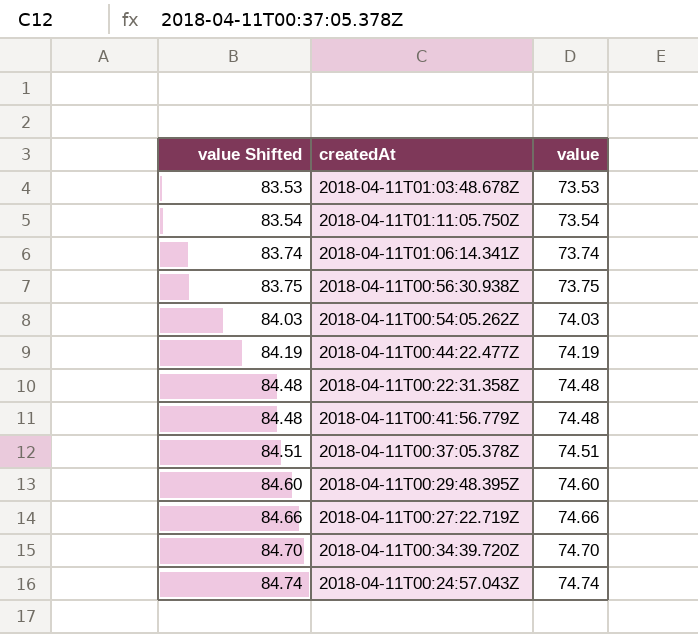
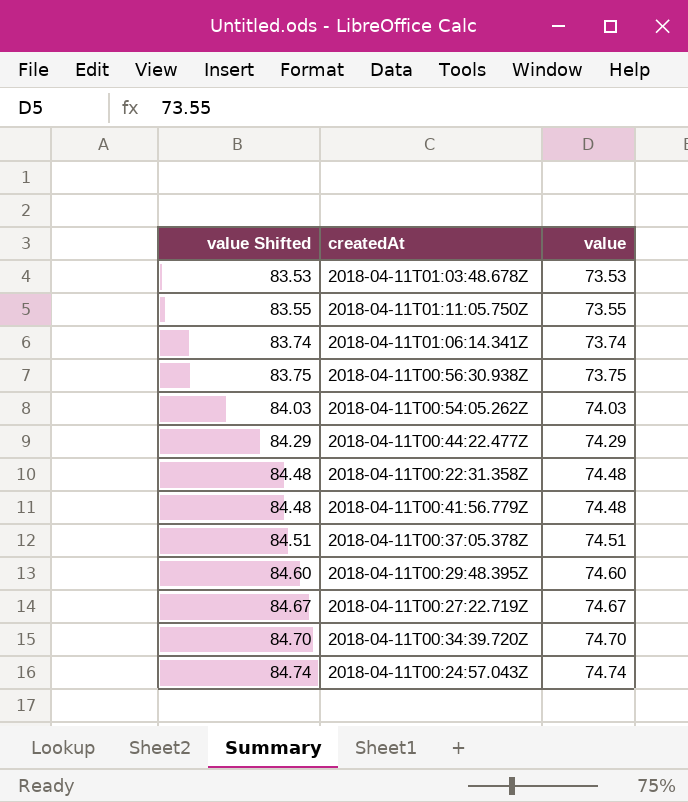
2018-04-11T01:11:05.750Z | value Shifted: 83.54 -> 83.55
2018-04-11T01:11:05.750Z | value: 73.54 -> 73.55
2018-04-11T00:44:22.477Z | value Shifted: 84.19 -> 84.29
2018-04-11T00:44:22.477Z | value: 74.19 -> 74.29
2018-04-11T00:27:22.719Z | value Shifted: 84.66 -> 84.67
2018-04-11T00:27:22.719Z | value: 74.66 -> 74.67

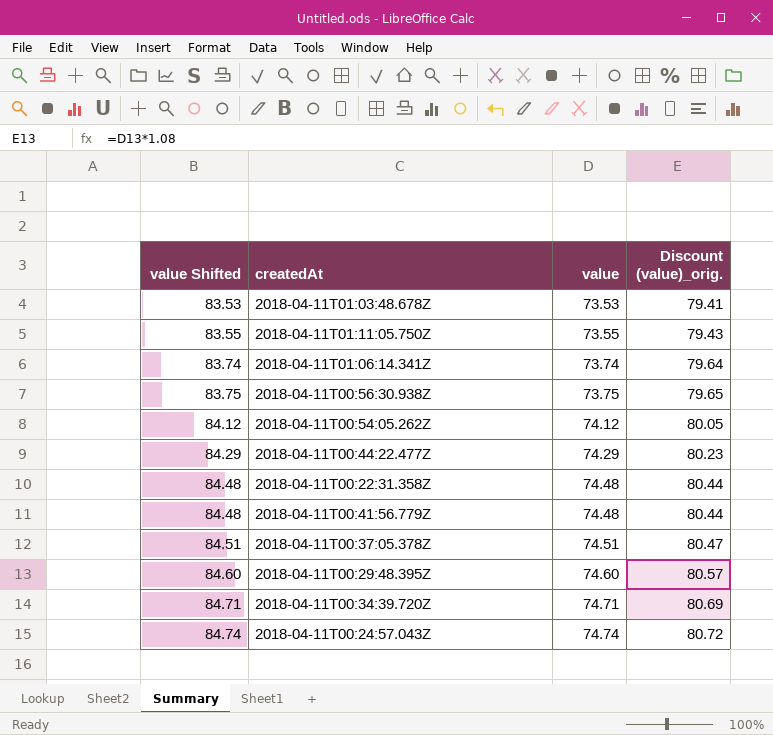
column Discount (value)_orig. | formula: none -> [value] * 1.08
row 2018-04-11T00:27:22.719Z: 84.67 | 74.67 -> none
2018-04-11T00:54:05.262Z | value Shifted: 84.03 -> 84.12
2018-04-11T00:54:05.262Z | value: 74.03 -> 74.12
2018-04-11T00:34:39.720Z | value Shifted: 84.70 -> 84.71
2018-04-11T00:34:39.720Z | value: 74.70 -> 74.71

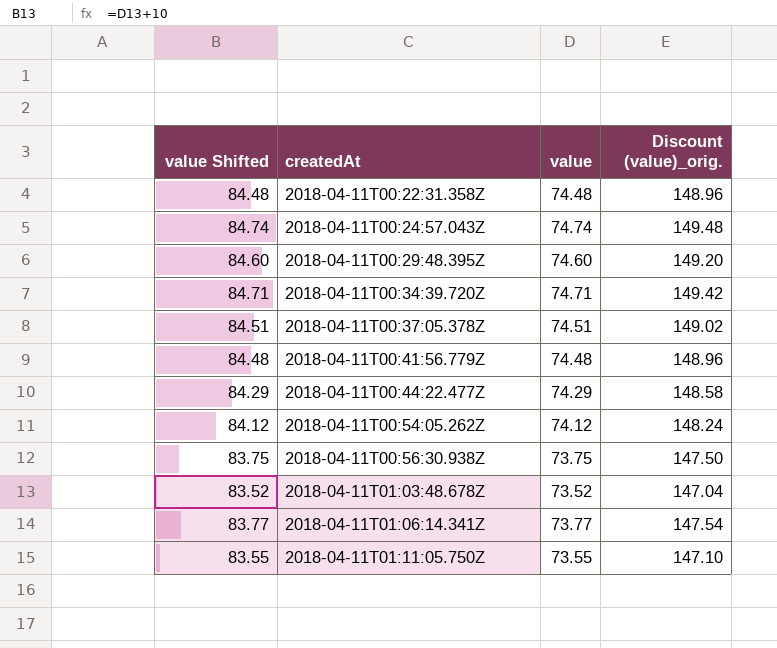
row order: value Shifted ascending -> createdAt ascending
column Discount (value)_orig. | formula: [value] * 1.08 -> [value] * 2
2018-04-11T01:03:48.678Z | value Shifted: 83.53 -> 83.52
2018-04-11T01:03:48.678Z | value: 73.53 -> 73.52
2018-04-11T01:06:14.341Z | value Shifted: 83.74 -> 83.77
2018-04-11T01:06:14.341Z | value: 73.74 -> 73.77

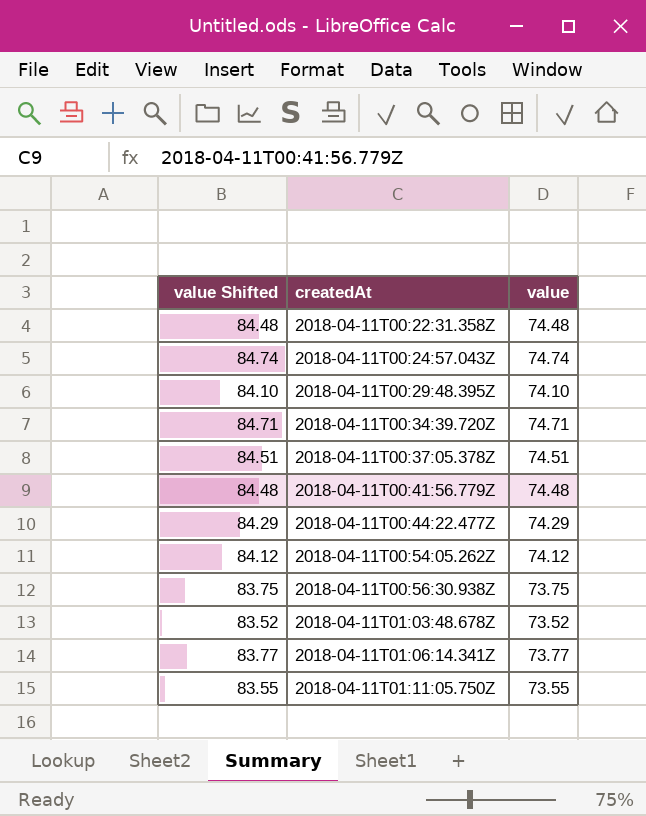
column Discount (value)_orig. | formula: [value] * 2 -> none
2018-04-11T00:29:48.395Z | value Shifted: 84.60 -> 84.10
2018-04-11T00:29:48.395Z | value: 74.60 -> 74.10

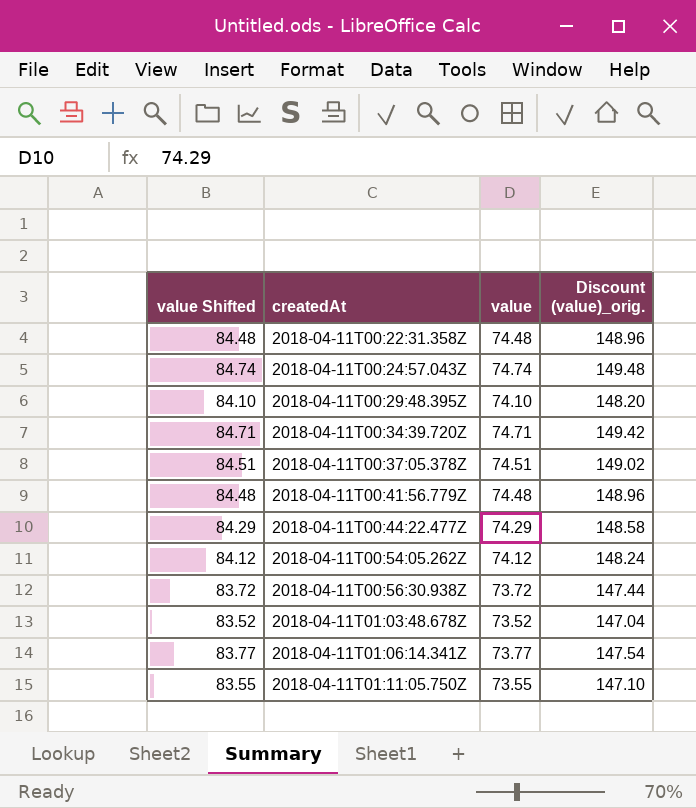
column Discount (value)_orig. | formula: none -> [value] * 2
2018-04-11T00:56:30.938Z | value Shifted: 83.75 -> 83.72
2018-04-11T00:56:30.938Z | value: 73.75 -> 73.72

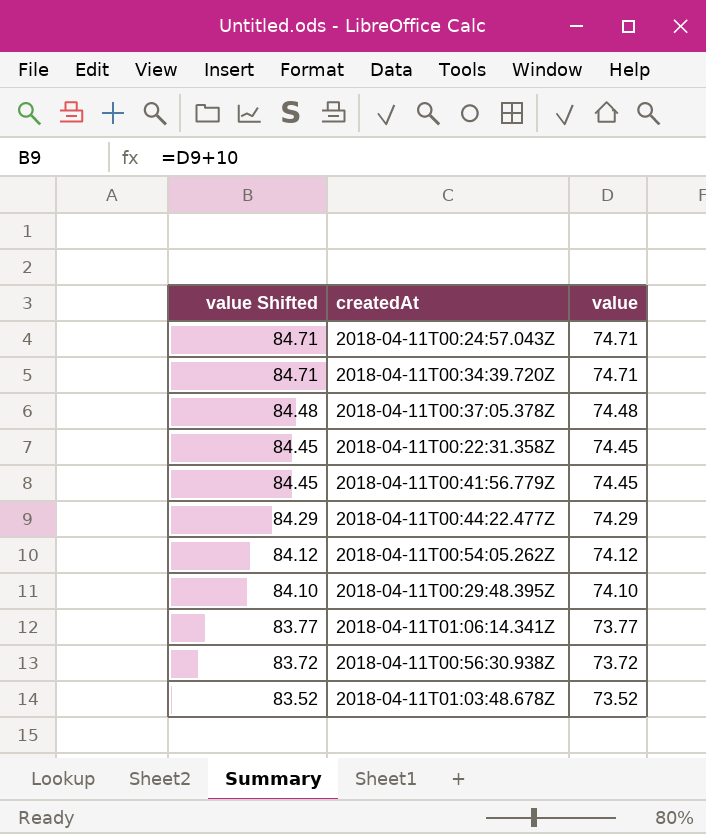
row order: createdAt ascending -> value Shifted descending
column Discount (value)_orig. | formula: [value] * 2 -> none
row 2018-04-11T01:11:05.750Z: 83.55 | 73.55 | 147.10 -> none
2018-04-11T00:24:57.043Z | value Shifted: 84.74 -> 84.71
2018-04-11T00:24:57.043Z | value: 74.74 -> 74.71
2018-04-11T00:37:05.378Z | value Shifted: 84.51 -> 84.48
2018-04-11T00:37:05.378Z | value: 74.51 -> 74.48
2018-04-11T00:22:31.358Z | value Shifted: 84.48 -> 84.45
2018-04-11T00:22:31.358Z | value: 74.48 -> 74.45
2018-04-11T00:41:56.779Z | value Shifted: 84.48 -> 84.45
2018-04-11T00:41:56.779Z | value: 74.48 -> 74.45

